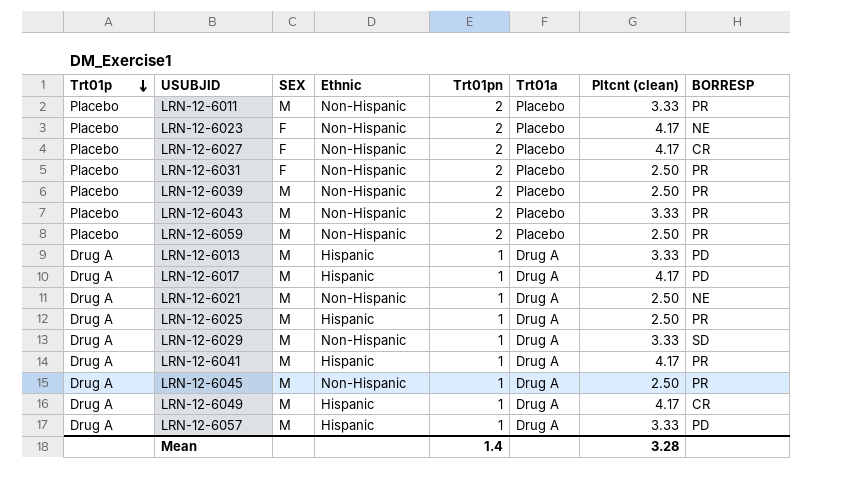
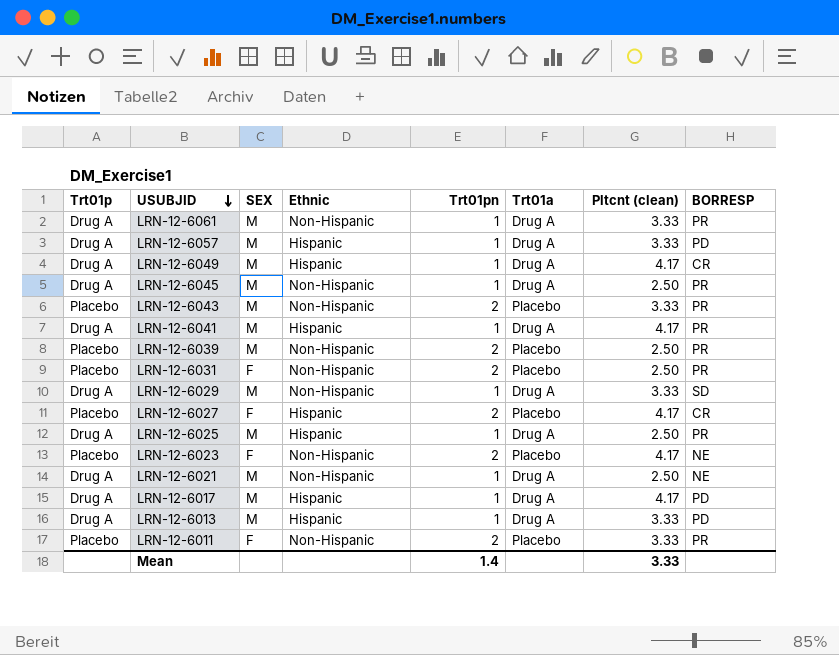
row order: Trt01p descending -> USUBJID descending
row LRN-12-6059: Placebo | M | Non-Hispanic | 2 | Placebo | 2.50 | PR -> none
row LRN-12-6061: none -> Drug A | M | Non-Hispanic | 1 | Drug A | 3.33 | PR
LRN-12-6027 | Ethnic: Non-Hispanic -> Hispanic
LRN-12-6011 | SEX: M -> F
Mean | Pltcnt (clean): 3.28 -> 3.33

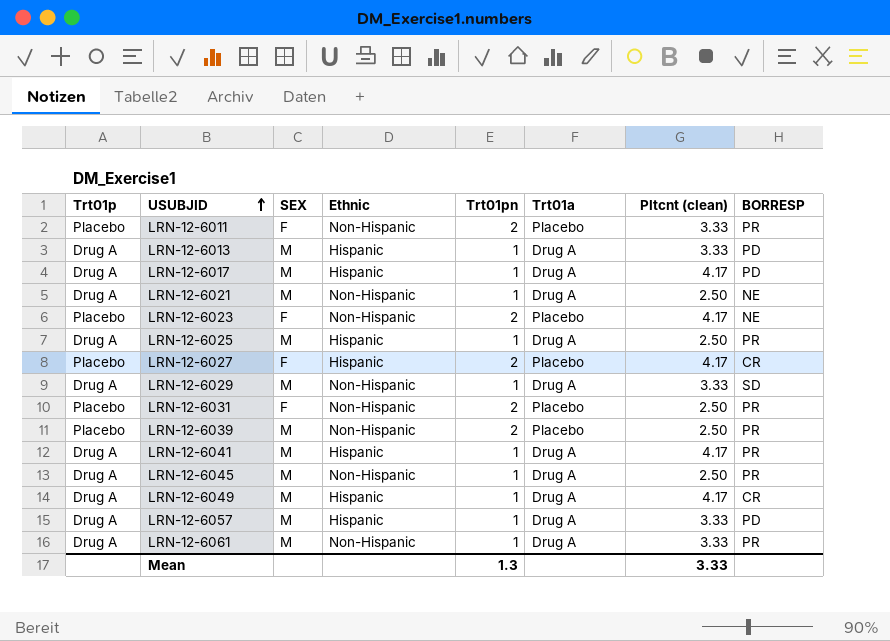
row order: USUBJID descending -> USUBJID ascending
row LRN-12-6043: Placebo | M | Non-Hispanic | 2 | Placebo | 3.33 | PR -> none
Mean | Trt01pn: 1.4 -> 1.3

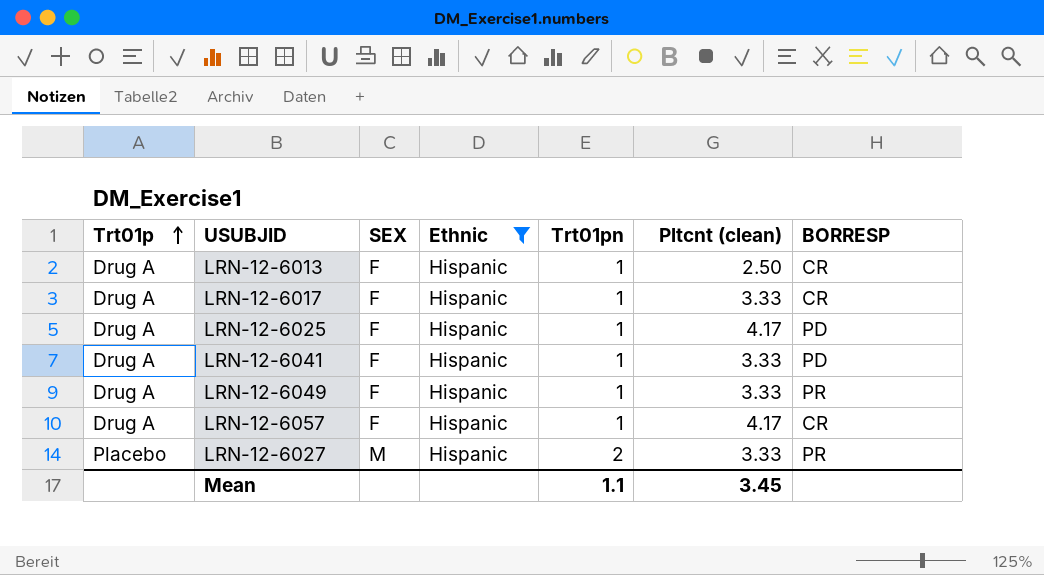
filter: none -> Ethnic = Hispanic
row order: USUBJID ascending -> Trt01p ascending
column Trt01a | position: 6 -> none
LRN-12-6013 | SEX: M -> F
LRN-12-6013 | Pltcnt (clean): 3.33 -> 2.50
LRN-12-6013 | BORRESP: PD -> CR
LRN-12-6017 | SEX: M -> F
LRN-12-6017 | Pltcnt (clean): 4.17 -> 3.33
LRN-12-6017 | BORRESP: PD -> CR
LRN-12-6025 | SEX: M -> F
LRN-12-6025 | Pltcnt (clean): 2.50 -> 4.17
LRN-12-6025 | BORRESP: PR -> PD
LRN-12-6041 | SEX: M -> F
LRN-12-6041 | Pltcnt (clean): 4.17 -> 3.33
LRN-12-6041 | BORRESP: PR -> PD
LRN-12-6049 | SEX: M -> F
LRN-12-6049 | Pltcnt (clean): 4.17 -> 3.33
LRN-12-6049 | BORRESP: CR -> PR
LRN-12-6057 | SEX: M -> F
LRN-12-6057 | Pltcnt (clean): 3.33 -> 4.17
LRN-12-6057 | BORRESP: PD -> CR
LRN-12-6027 | SEX: F -> M
LRN-12-6027 | Pltcnt (clean): 4.17 -> 3.33
LRN-12-6027 | BORRESP: CR -> PR
Mean | Trt01pn: 1.3 -> 1.1
Mean | Pltcnt (clean): 3.33 -> 3.45

